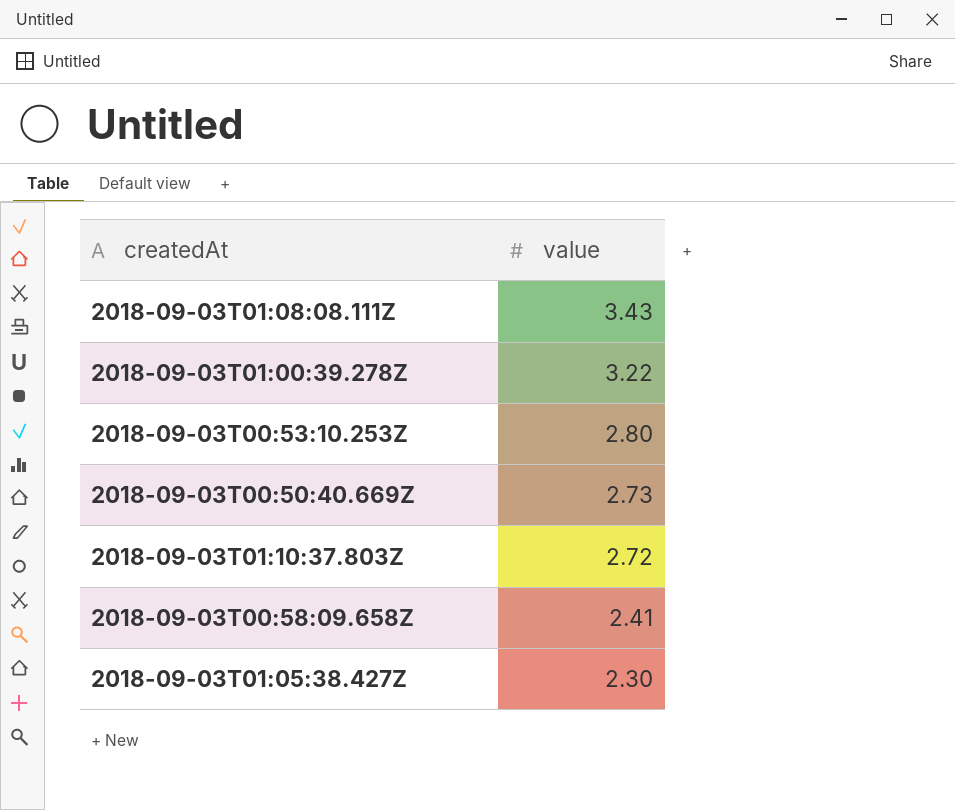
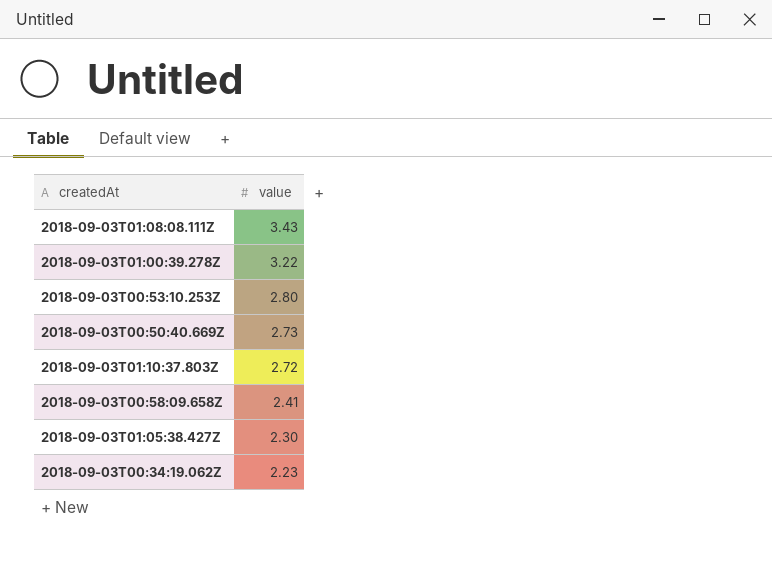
row 2018-09-03T00:34:19.062Z: none -> 2.23

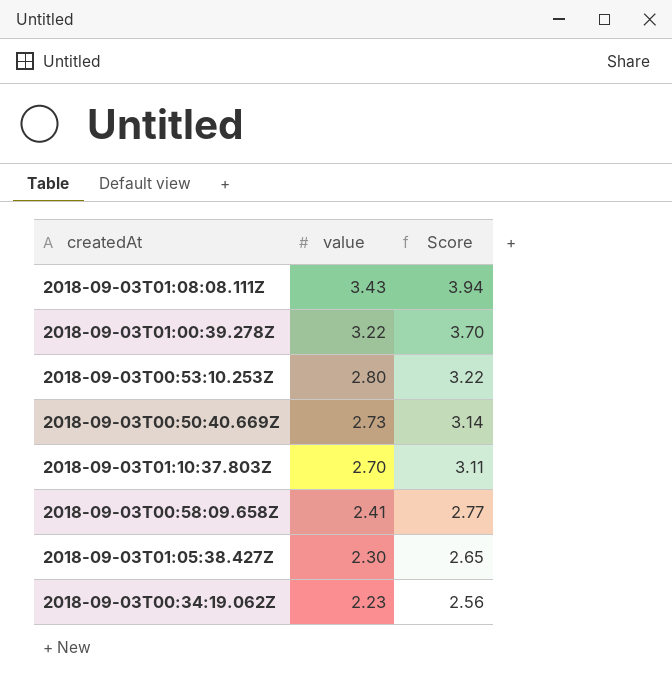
column Score | formula: none -> [value] * 1.15
2018-09-03T01:10:37.803Z | value: 2.72 -> 2.70

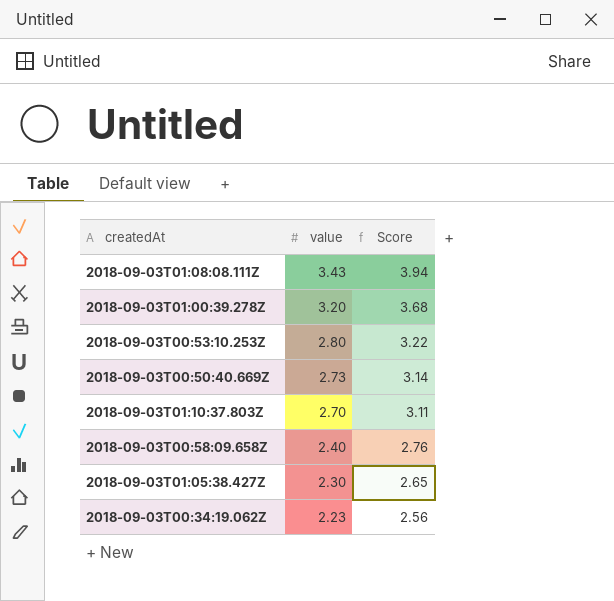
2018-09-03T01:00:39.278Z | value: 3.22 -> 3.20
2018-09-03T01:00:39.278Z | Score: 3.70 -> 3.68
2018-09-03T00:58:09.658Z | value: 2.41 -> 2.40
2018-09-03T00:58:09.658Z | Score: 2.77 -> 2.76

